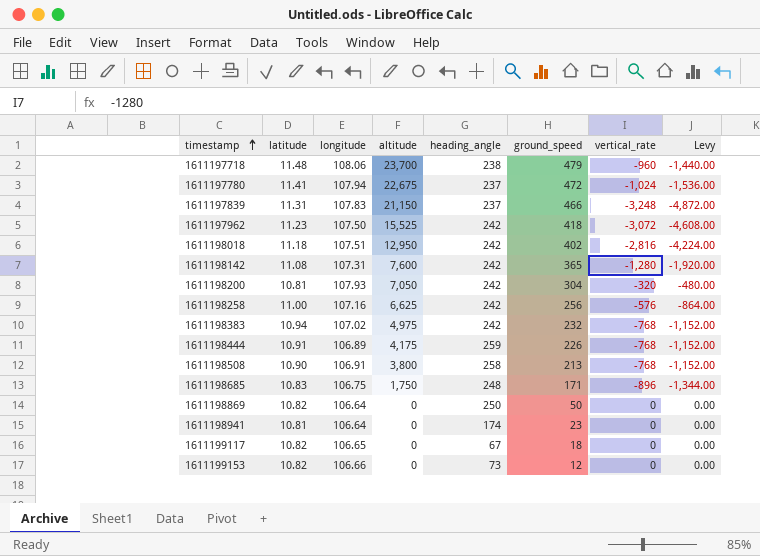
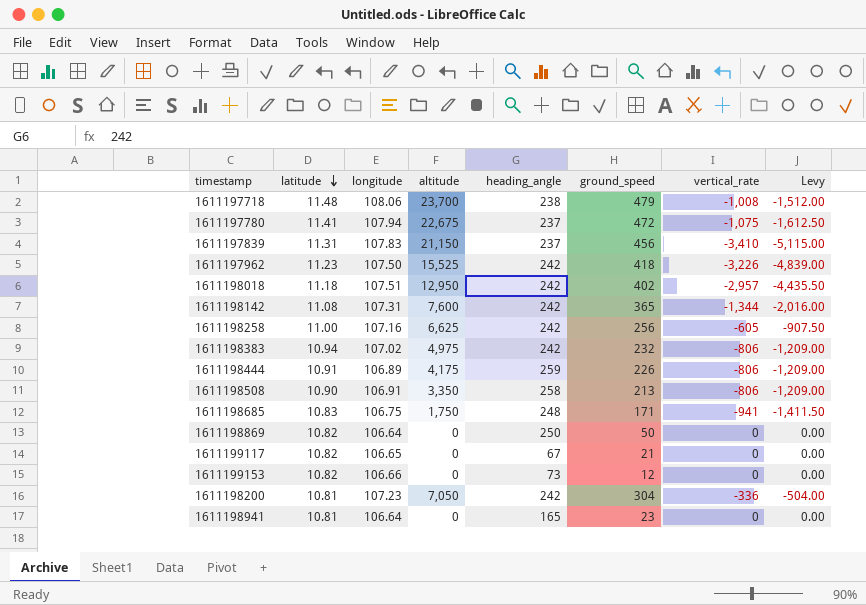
row order: timestamp ascending -> latitude descending
1611197718 | vertical_rate: -960 -> -1,008
1611197718 | Levy: -1,440.00 -> -1,512.00
1611197780 | vertical_rate: -1,024 -> -1,075
1611197780 | Levy: -1,536.00 -> -1,612.50
1611197839 | ground_speed: 466 -> 456
1611197839 | vertical_rate: -3,248 -> -3,410
1611197839 | Levy: -4,872.00 -> -5,115.00
1611197962 | vertical_rate: -3,072 -> -3,226
1611197962 | Levy: -4,608.00 -> -4,839.00
1611198018 | vertical_rate: -2,816 -> -2,957
1611198018 | Levy: -4,224.00 -> -4,435.50
1611198142 | vertical_rate: -1,280 -> -1,344
1611198142 | Levy: -1,920.00 -> -2,016.00
1611198258 | vertical_rate: -576 -> -605
1611198258 | Levy: -864.00 -> -907.50
1611198383 | vertical_rate: -768 -> -806
1611198383 | Levy: -1,152.00 -> -1,209.00
1611198444 | vertical_rate: -768 -> -806
1611198444 | Levy: -1,152.00 -> -1,209.00
1611198508 | altitude: 3,800 -> 3,350
1611198508 | vertical_rate: -768 -> -806
1611198508 | Levy: -1,152.00 -> -1,209.00
1611198685 | vertical_rate: -896 -> -941
1611198685 | Levy: -1,344.00 -> -1,411.50
1611199117 | ground_speed: 18 -> 21
1611198200 | longitude: 107.93 -> 107.23
1611198200 | vertical_rate: -320 -> -336
1611198200 | Levy: -480.00 -> -504.00
1611198941 | heading_angle: 174 -> 165

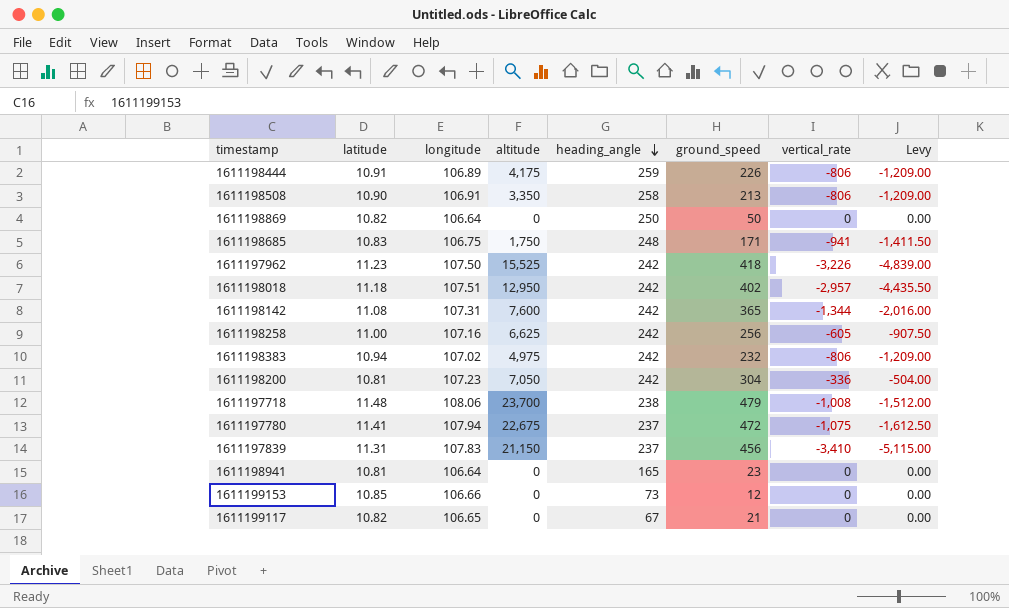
row order: latitude descending -> heading_angle descending
1611199153 | latitude: 10.82 -> 10.85

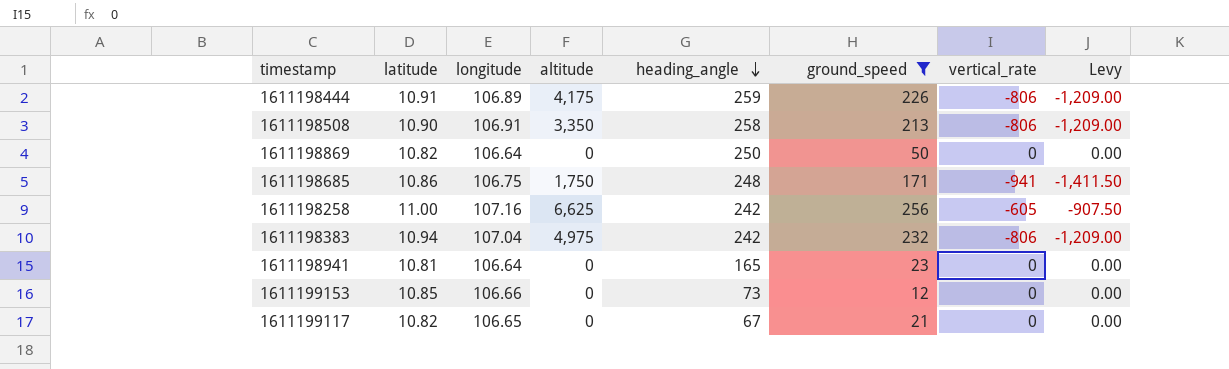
filter: none -> ground_speed <= 256
1611198685 | latitude: 10.83 -> 10.86
1611198383 | longitude: 107.02 -> 107.04

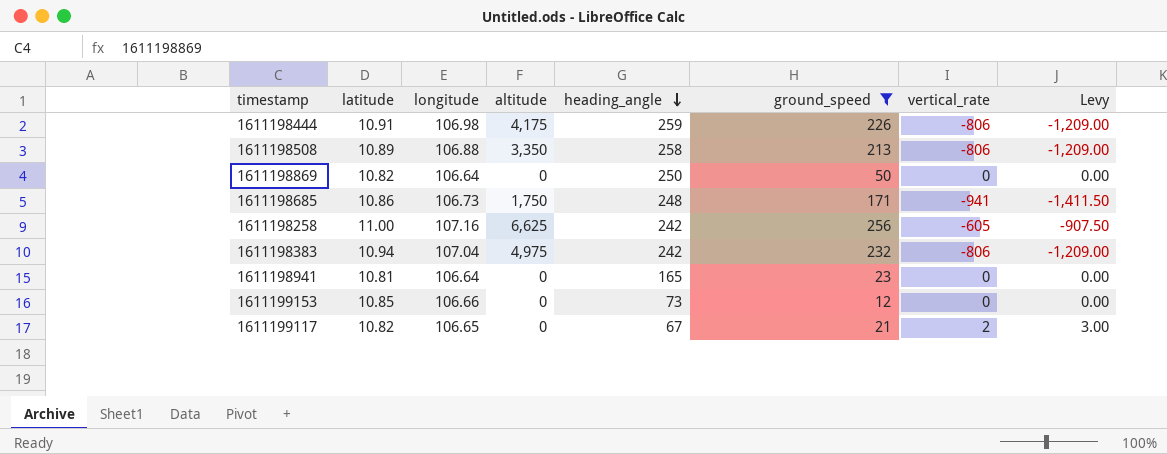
1611198444 | longitude: 106.89 -> 106.98
1611198508 | latitude: 10.90 -> 10.89
1611198508 | longitude: 106.91 -> 106.88
1611198685 | longitude: 106.75 -> 106.73
1611199117 | vertical_rate: 0 -> 2
1611199117 | Levy: 0.00 -> 3.00

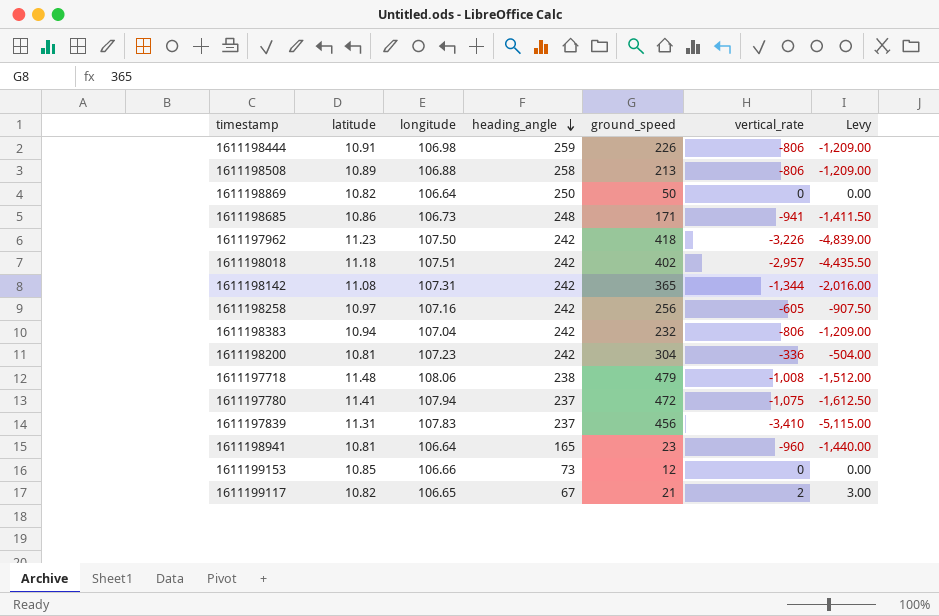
filter: ground_speed <= 256 -> none
column altitude | position: 4 -> none
1611198258 | latitude: 11.00 -> 10.97
1611198941 | vertical_rate: 0 -> -960
1611198941 | Levy: 0.00 -> -1,440.00

